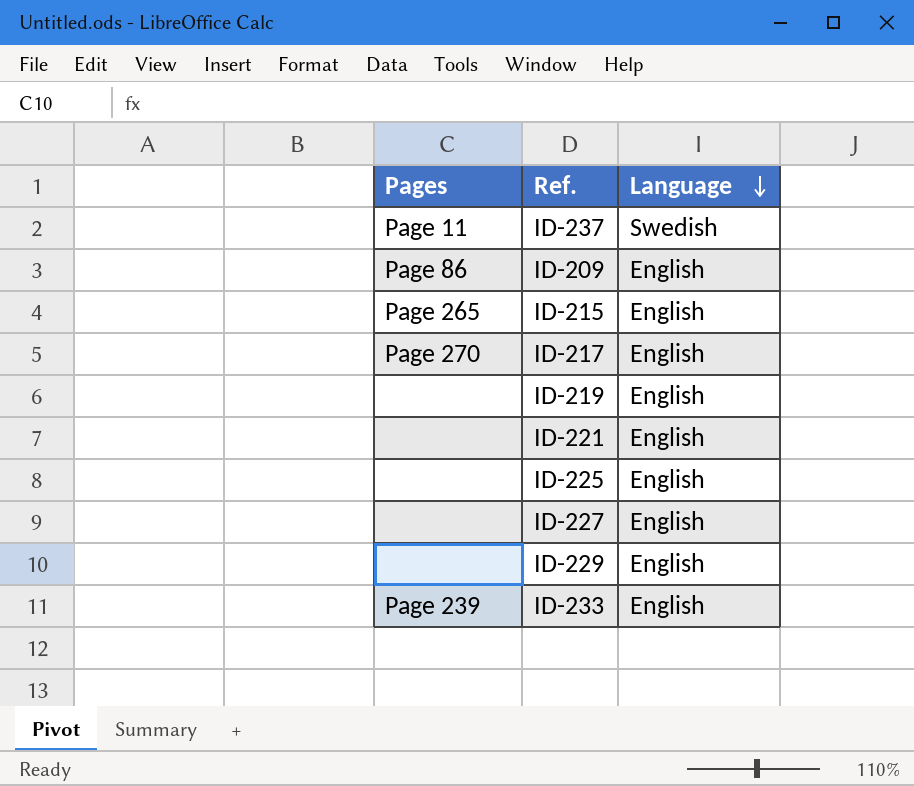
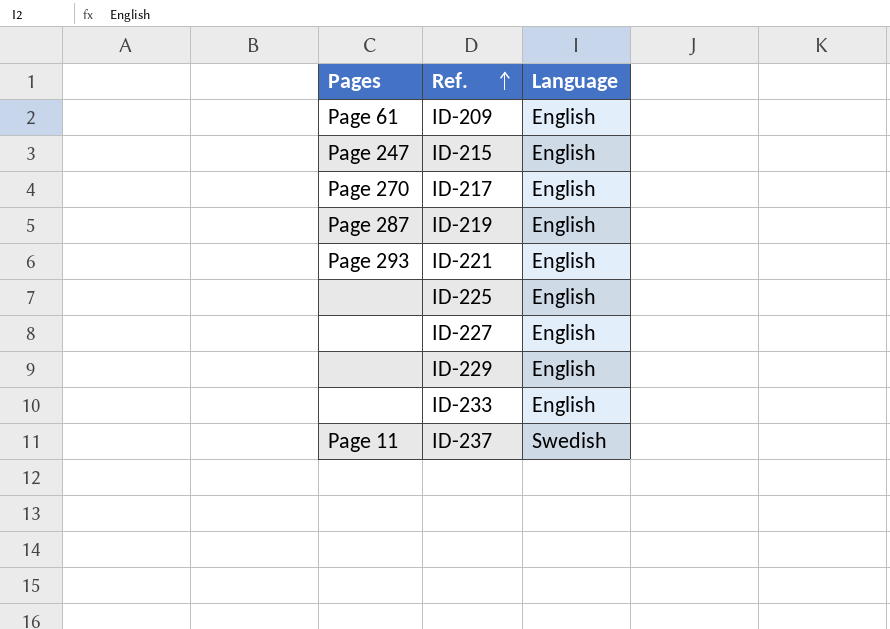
row order: Language descending -> Ref. ascending
ID-209 | Pages: Page 86 -> Page 61
ID-215 | Pages: Page 265 -> Page 247
ID-219 | Pages: none -> Page 287
ID-221 | Pages: none -> Page 293
ID-233 | Pages: Page 239 -> none

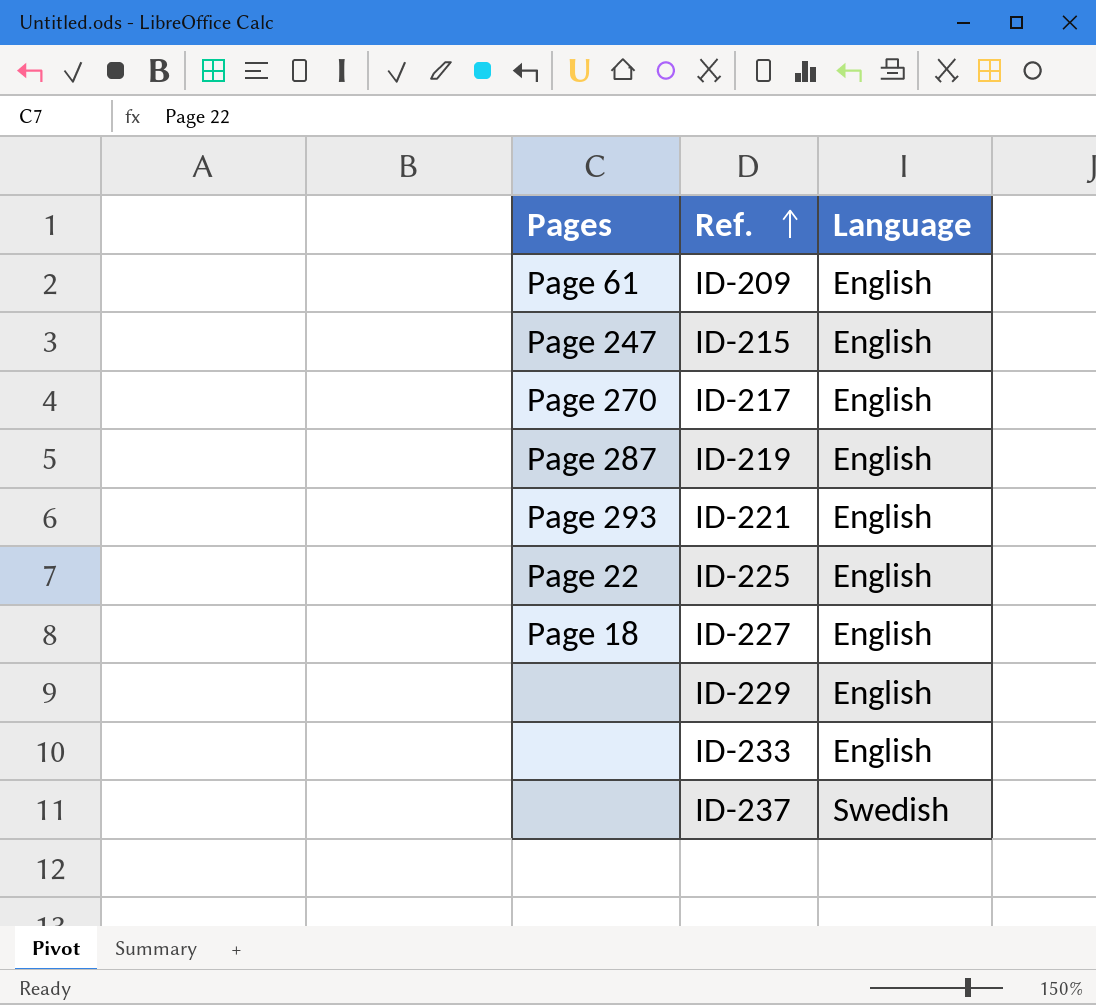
ID-225 | Pages: none -> Page 22
ID-227 | Pages: none -> Page 18
ID-237 | Pages: Page 11 -> none

